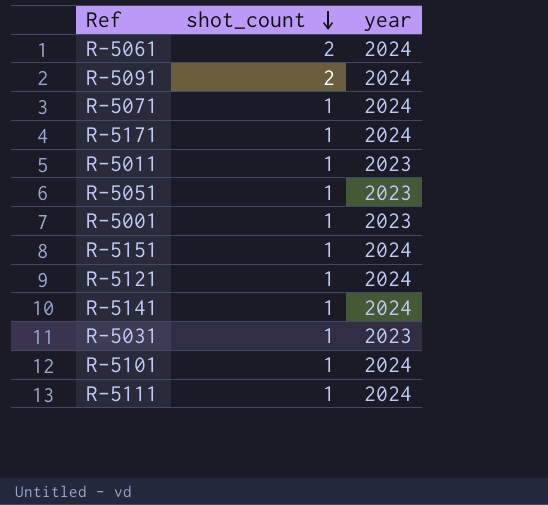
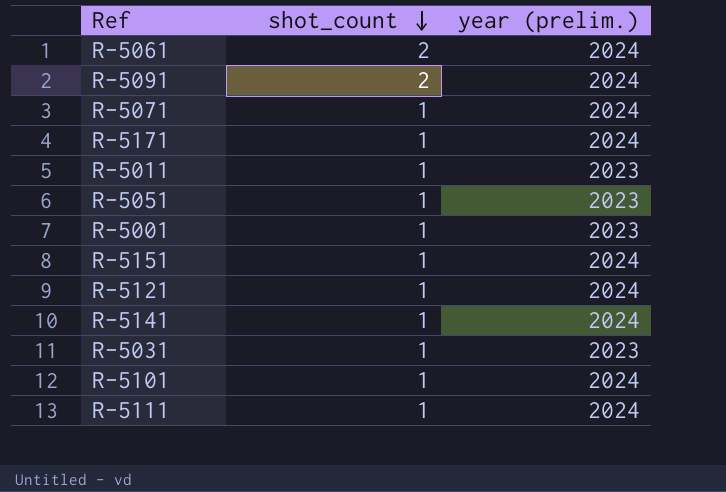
column name: year -> year (prelim.)

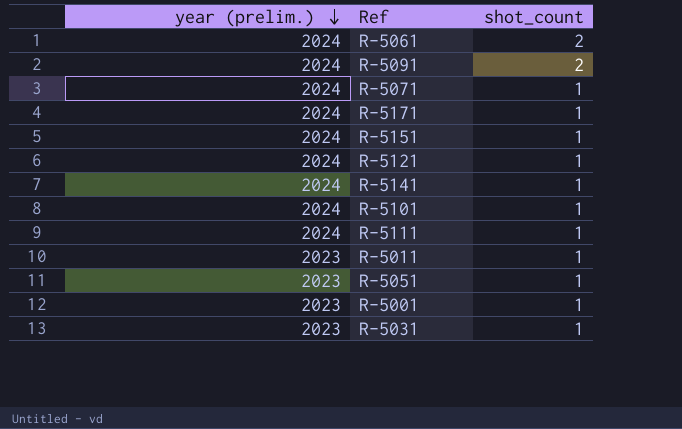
row order: shot_count descending -> year (prelim.) descending
column year (prelim.) | position: 3 -> 1

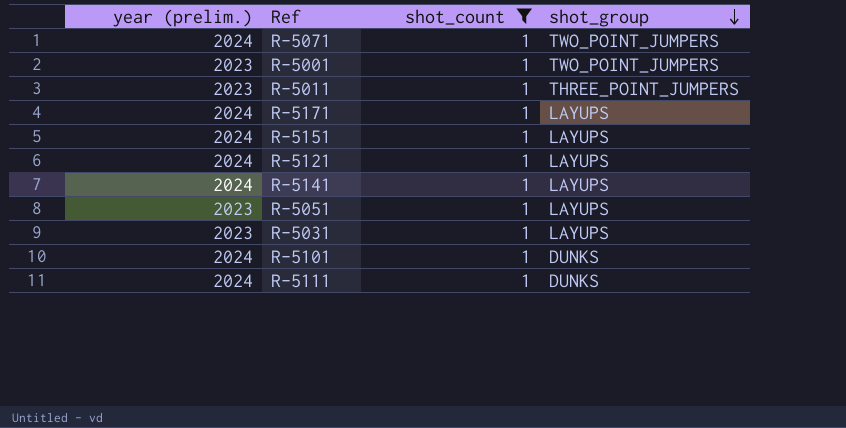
filter: none -> shot_count = 1
row order: year (prelim.) descending -> shot_group descending
column shot_group | position: none -> 4

